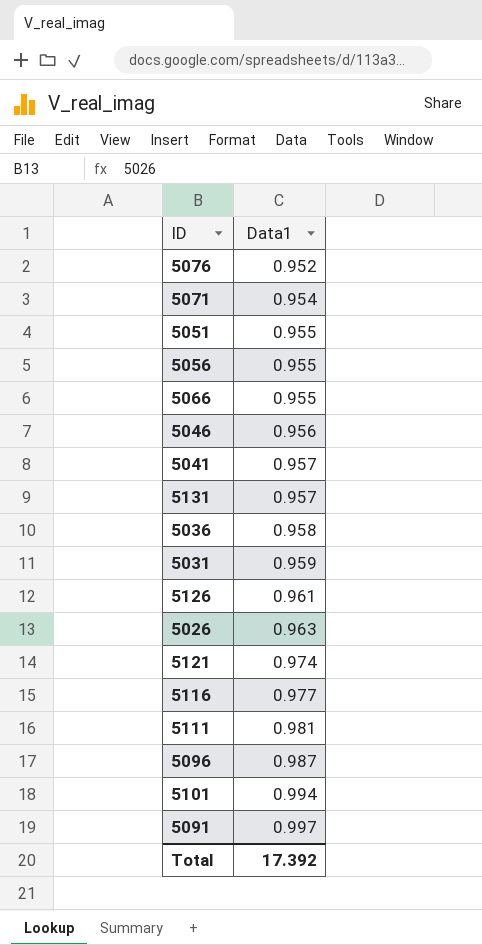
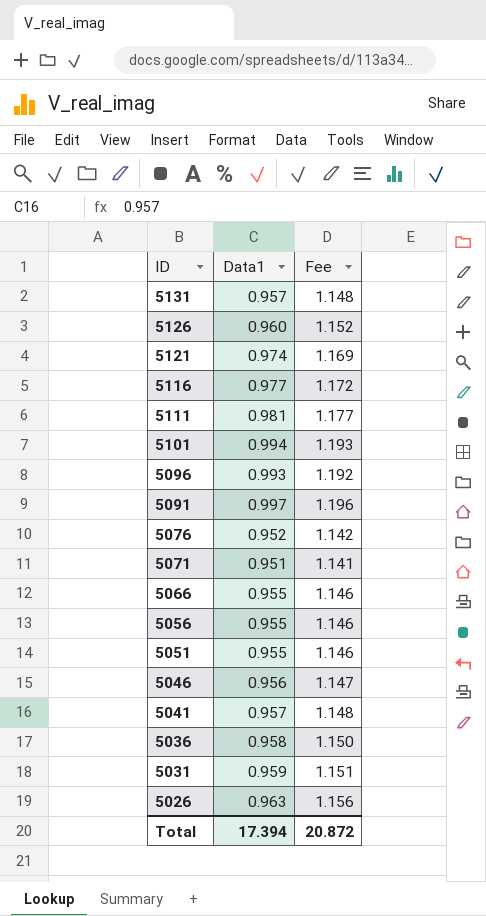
row order: Data1 ascending -> ID descending
column Fee | formula: none -> [Data1] * 1.2
5126 | Data1: 0.961 -> 0.960
5096 | Data1: 0.987 -> 0.993
5071 | Data1: 0.954 -> 0.951
Total | Data1: 17.392 -> 17.394

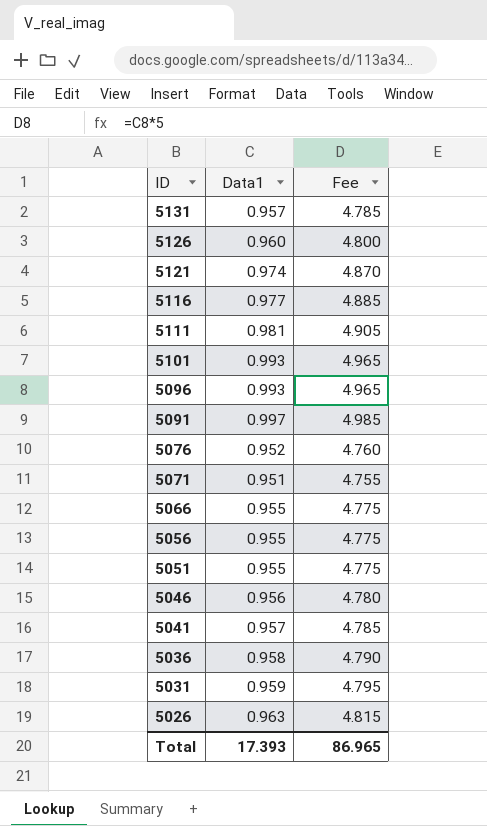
column Fee | formula: [Data1] * 1.2 -> [Data1] * 5
5101 | Data1: 0.994 -> 0.993
Total | Data1: 17.394 -> 17.393
Total | Fee: 20.872 -> 86.965

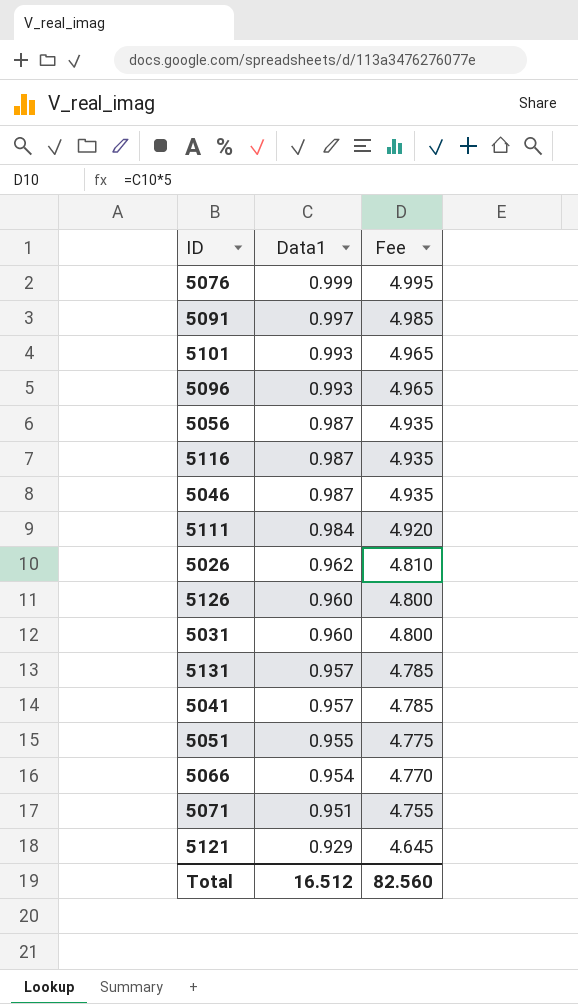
row order: ID descending -> Data1 descending
row 5036: 0.958 | 4.790 -> none
5076 | Data1: 0.952 -> 0.999
5076 | Fee: 4.760 -> 4.995
5056 | Data1: 0.955 -> 0.987
5056 | Fee: 4.775 -> 4.935
5116 | Data1: 0.977 -> 0.987
5116 | Fee: 4.885 -> 4.935
5046 | Data1: 0.956 -> 0.987
5046 | Fee: 4.780 -> 4.935
5111 | Data1: 0.981 -> 0.984
5111 | Fee: 4.905 -> 4.920
5026 | Data1: 0.963 -> 0.962
5026 | Fee: 4.815 -> 4.810
5031 | Data1: 0.959 -> 0.960
5031 | Fee: 4.795 -> 4.800
5066 | Data1: 0.955 -> 0.954
5066 | Fee: 4.775 -> 4.770
5121 | Data1: 0.974 -> 0.929
5121 | Fee: 4.870 -> 4.645
Total | Data1: 17.393 -> 16.512
Total | Fee: 86.965 -> 82.560

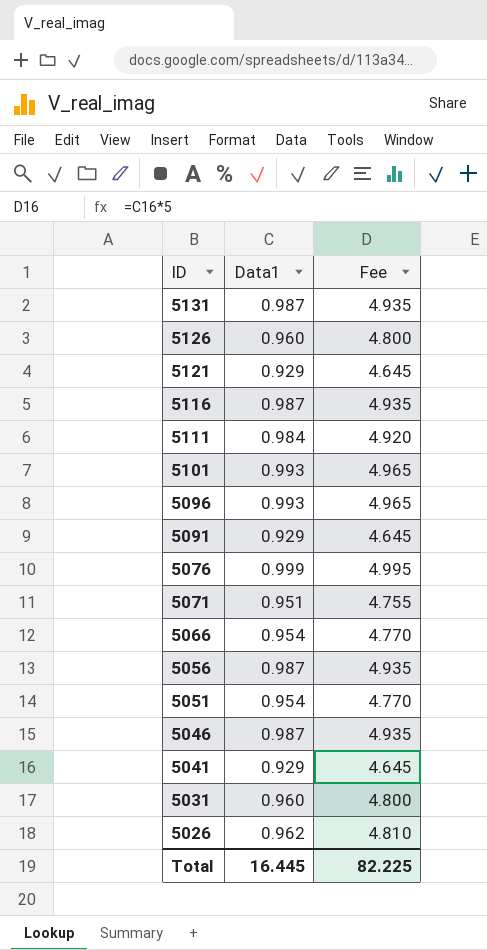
row order: Data1 descending -> ID descending
5131 | Data1: 0.957 -> 0.987
5131 | Fee: 4.785 -> 4.935
5091 | Data1: 0.997 -> 0.929
5091 | Fee: 4.985 -> 4.645
5051 | Data1: 0.955 -> 0.954
5051 | Fee: 4.775 -> 4.770
5041 | Data1: 0.957 -> 0.929
5041 | Fee: 4.785 -> 4.645
Total | Data1: 16.512 -> 16.445
Total | Fee: 82.560 -> 82.225

